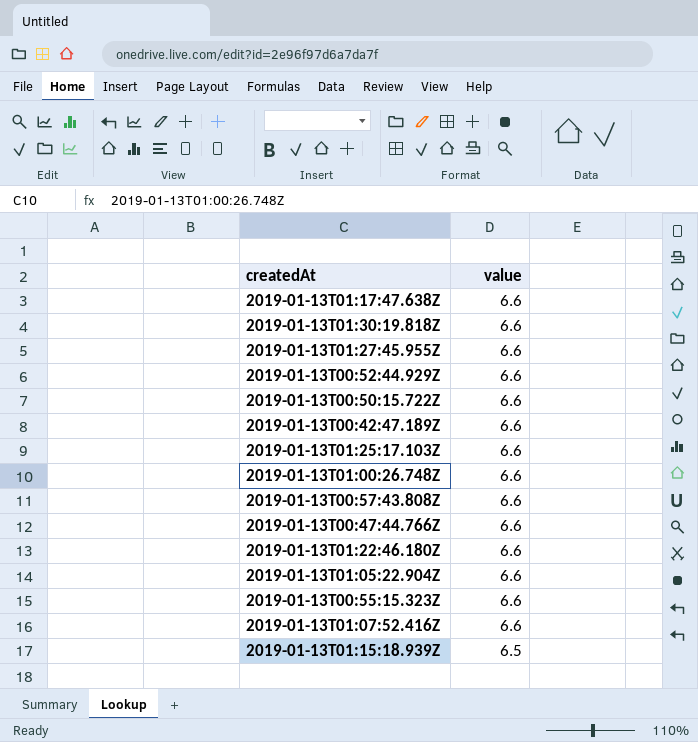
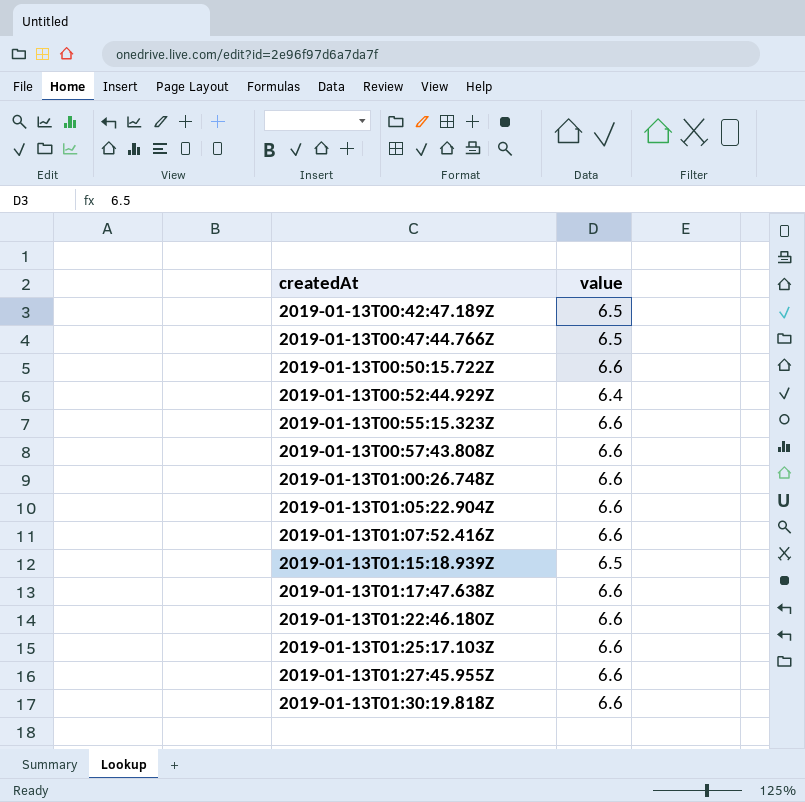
row order: value descending -> createdAt ascending
2019-01-13T00:42:47.189Z | value: 6.6 -> 6.5
2019-01-13T00:47:44.766Z | value: 6.6 -> 6.5
2019-01-13T00:52:44.929Z | value: 6.6 -> 6.4

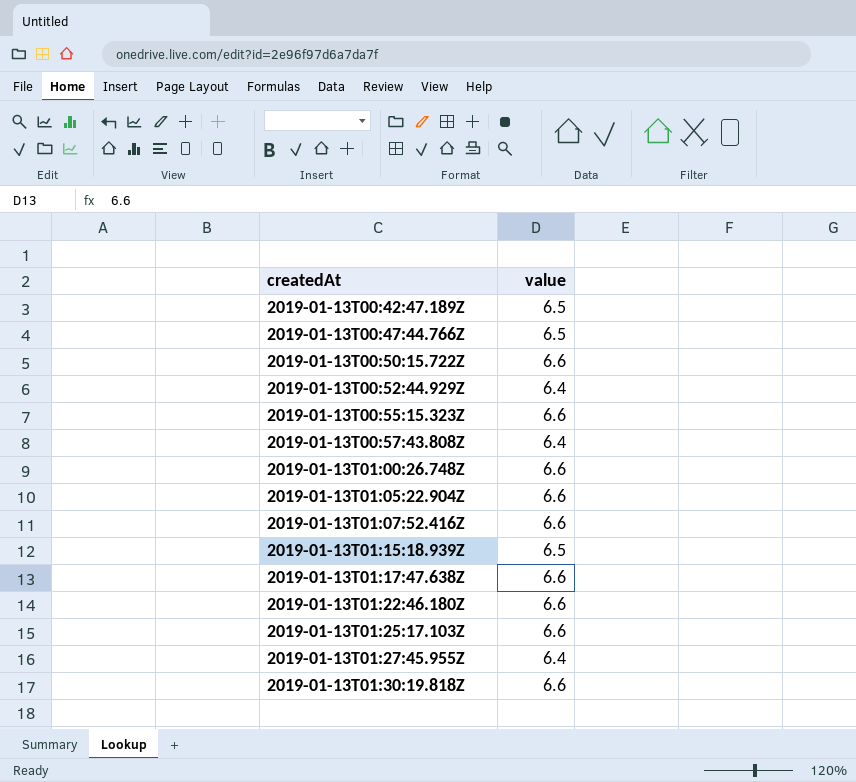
2019-01-13T00:57:43.808Z | value: 6.6 -> 6.4
2019-01-13T01:27:45.955Z | value: 6.6 -> 6.4

